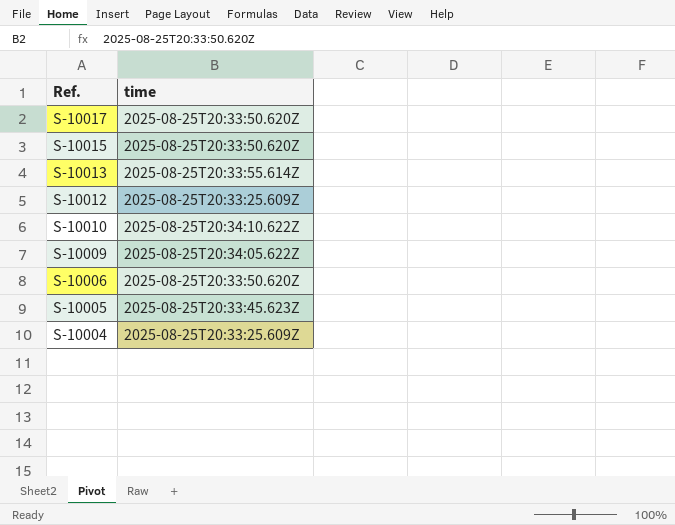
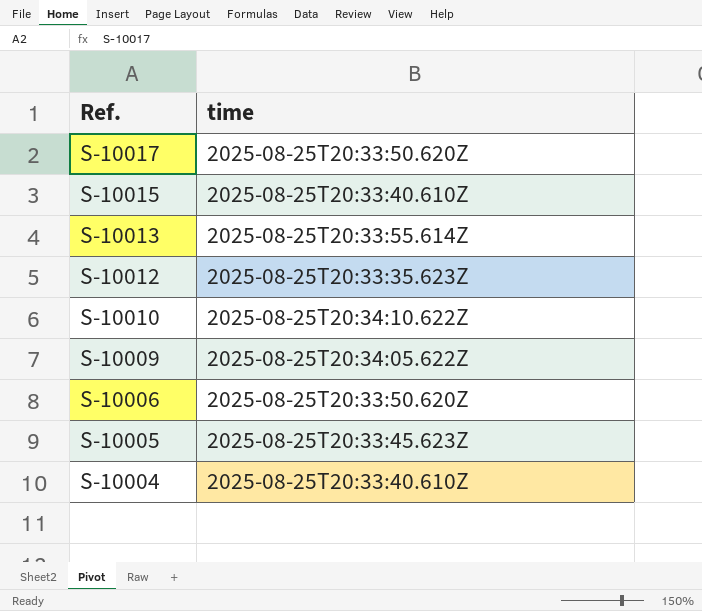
S-10015 | time: 2025-08-25T20:33:50.620Z -> 2025-08-25T20:33:40.610Z
S-10012 | time: 2025-08-25T20:33:25.609Z -> 2025-08-25T20:33:35.623Z
S-10004 | time: 2025-08-25T20:33:25.609Z -> 2025-08-25T20:33:40.610Z

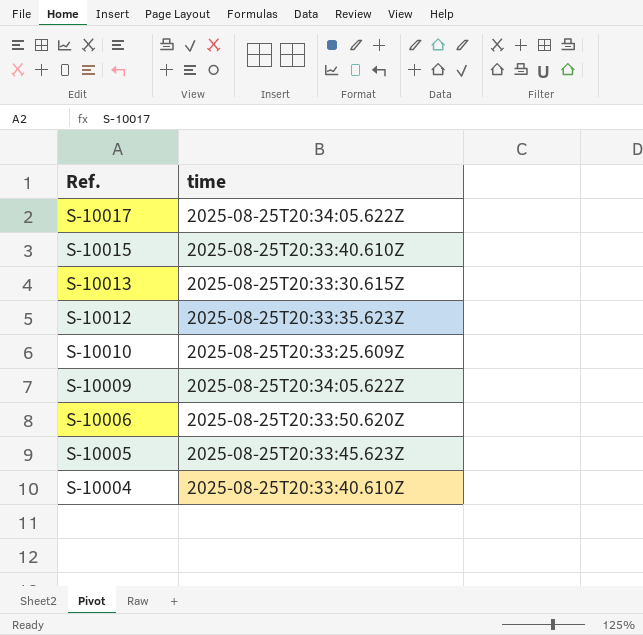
S-10017 | time: 2025-08-25T20:33:50.620Z -> 2025-08-25T20:34:05.622Z
S-10013 | time: 2025-08-25T20:33:55.614Z -> 2025-08-25T20:33:30.615Z
S-10010 | time: 2025-08-25T20:34:10.622Z -> 2025-08-25T20:33:25.609Z

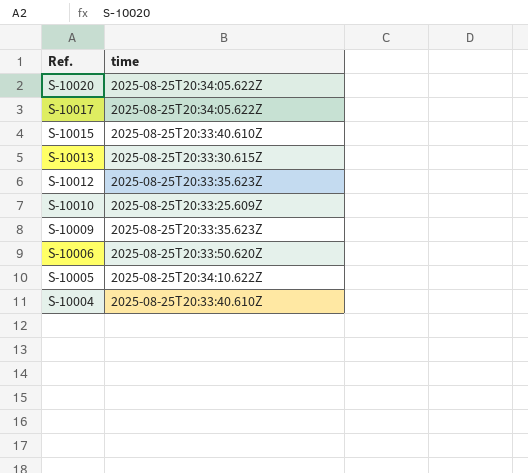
row S-10020: none -> 2025-08-25T20:34:05.622Z
S-10009 | time: 2025-08-25T20:34:05.622Z -> 2025-08-25T20:33:35.623Z
S-10005 | time: 2025-08-25T20:33:45.623Z -> 2025-08-25T20:34:10.622Z

